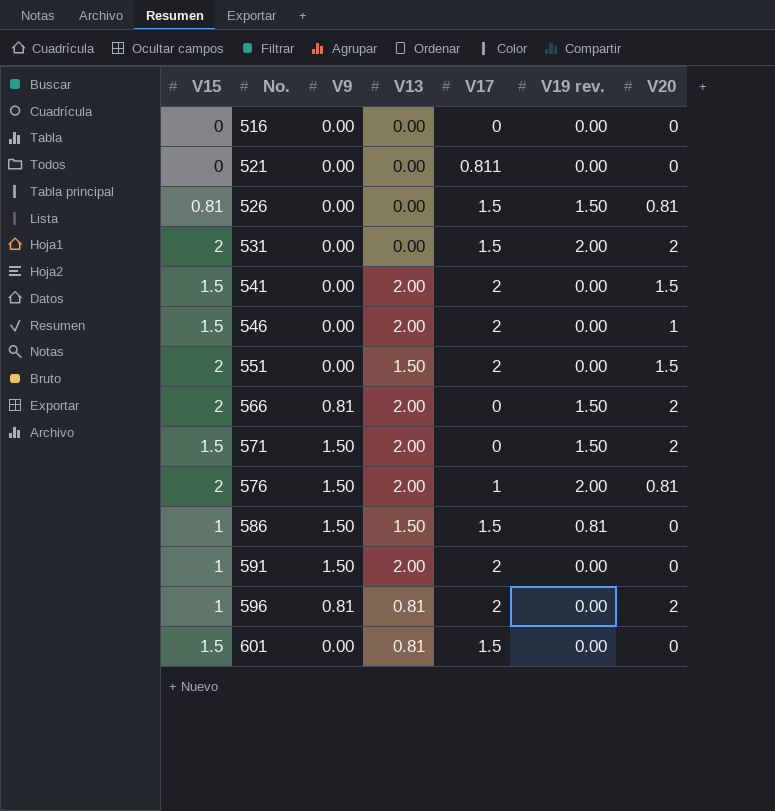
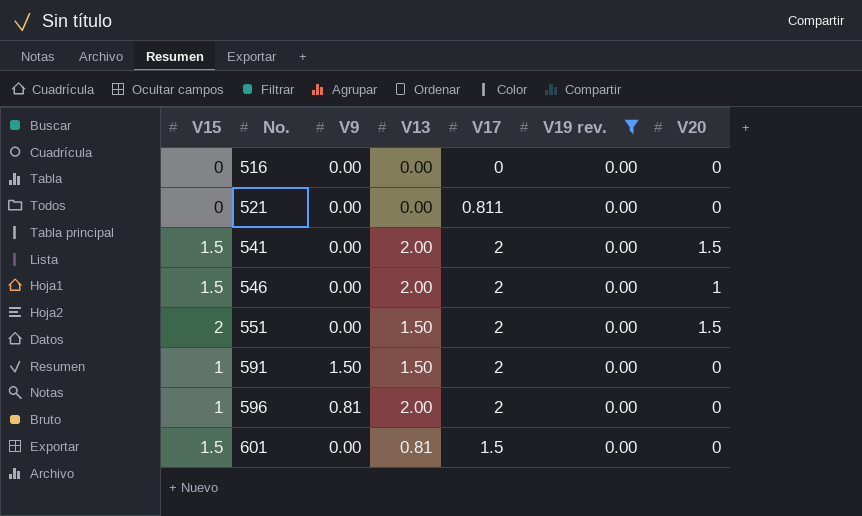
filter: none -> V19 rev. = 0.00
591 | V13: 2.00 -> 1.50
596 | V13: 0.81 -> 2.00
596 | V20: 2 -> 0

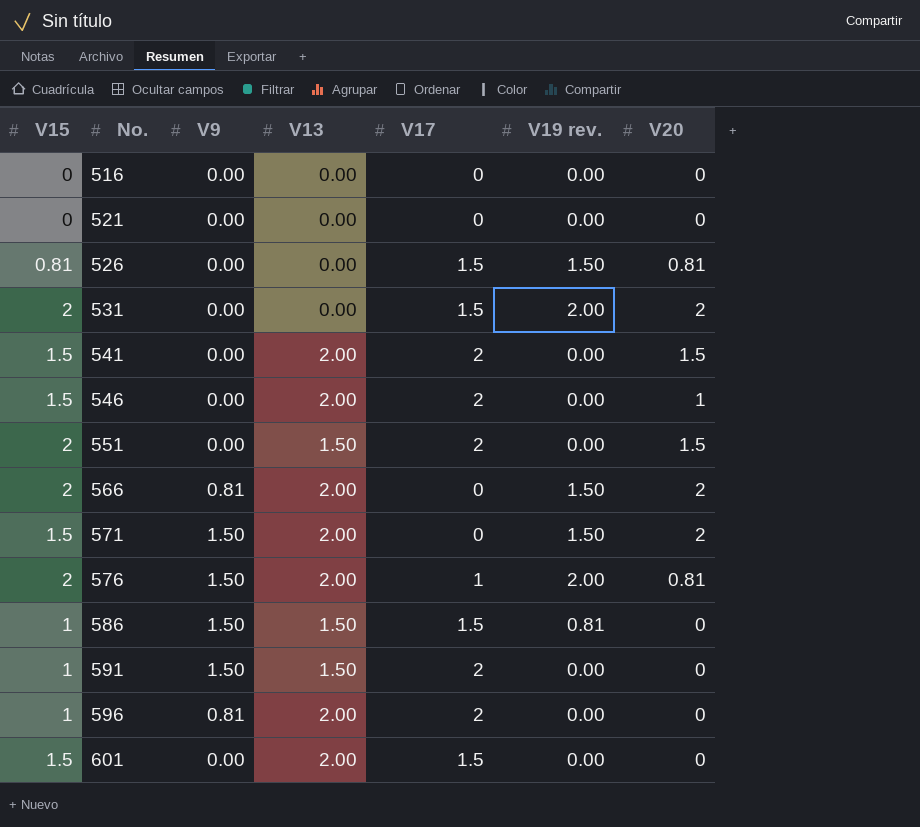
filter: V19 rev. = 0.00 -> none
521 | V17: 0.811 -> 0
601 | V13: 0.81 -> 2.00

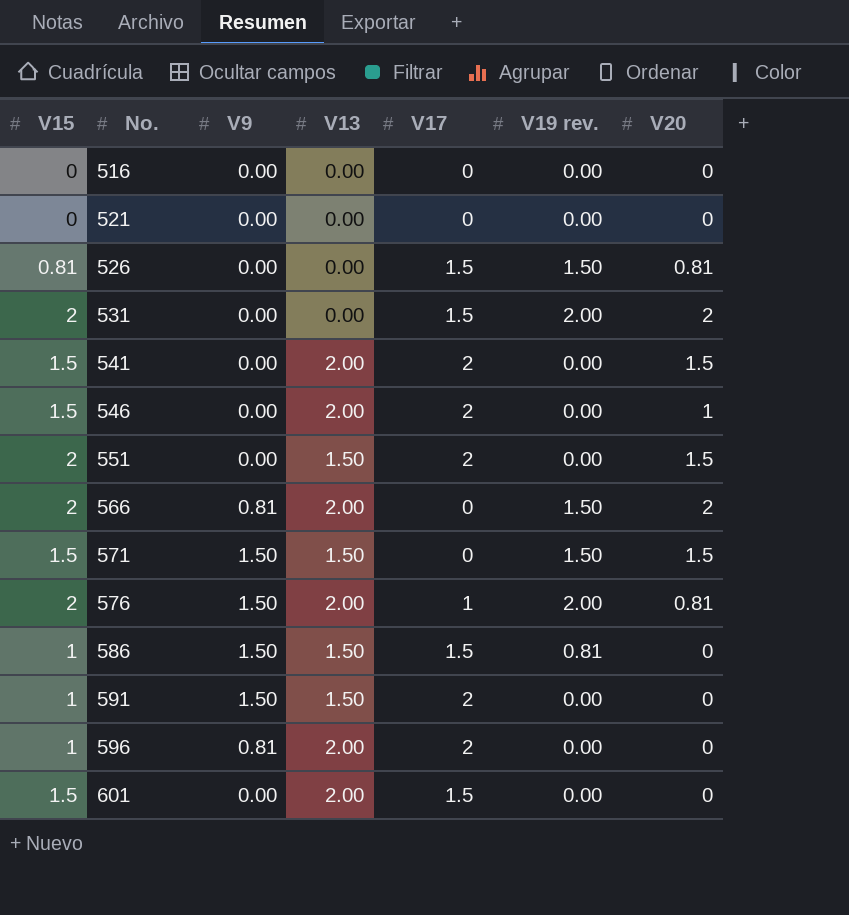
571 | V13: 2.00 -> 1.50
571 | V20: 2 -> 1.5

